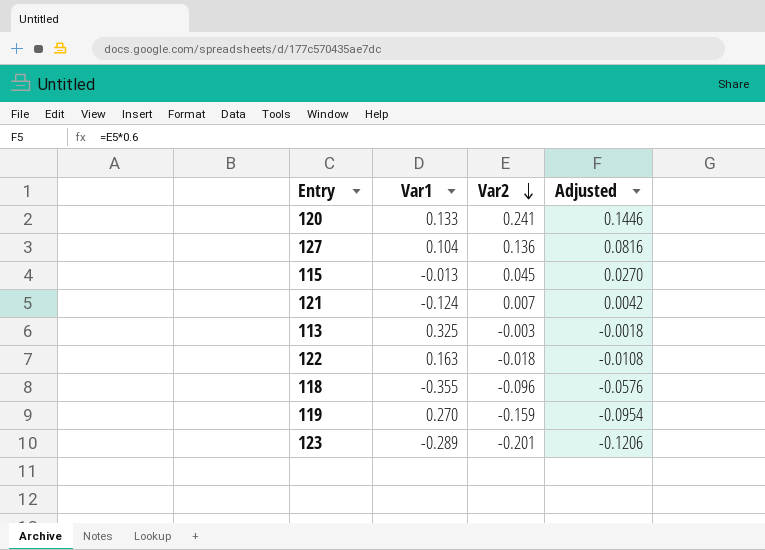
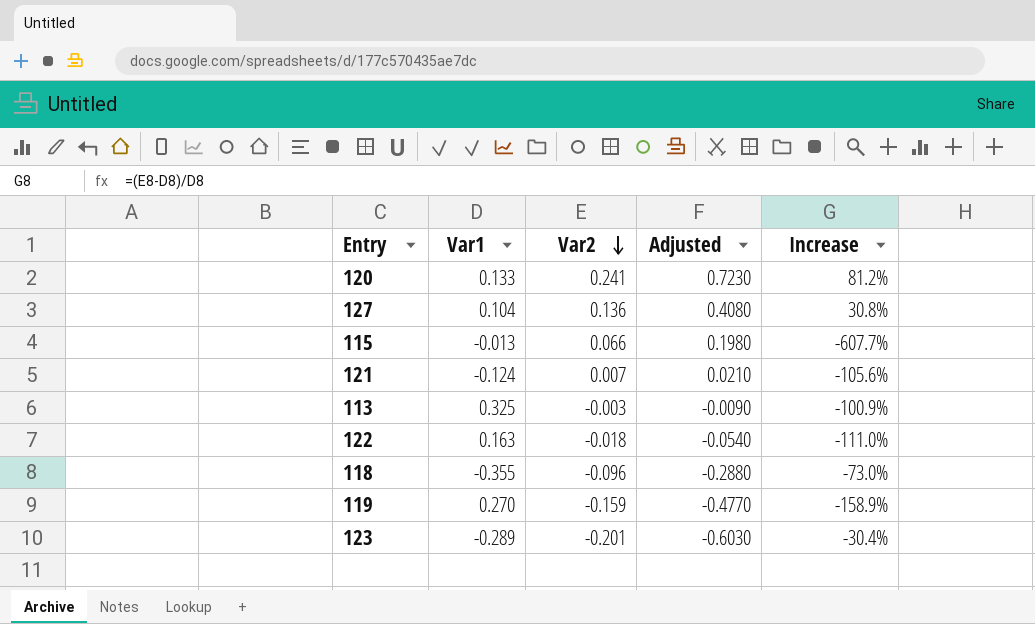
column Adjusted | formula: [Var2] * 0.6 -> [Var2] * 3
column Increase | formula: none -> ([Var2] - [Var1]) / [Var1]
115 | Var2: 0.045 -> 0.066

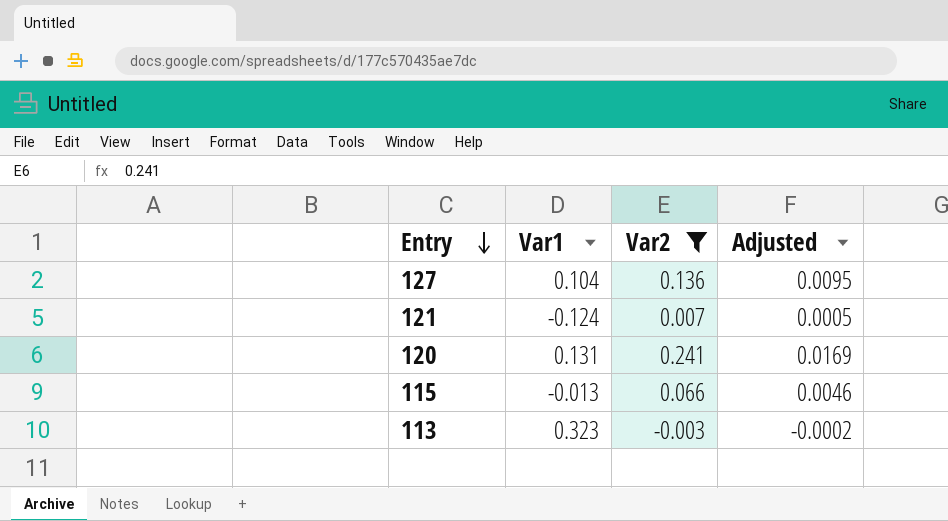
filter: none -> Var2 >= -0.003
row order: Var2 descending -> Entry descending
column Increase | formula: ([Var2] - [Var1]) / [Var1] -> none
column Adjusted | formula: [Var2] * 3 -> [Var2] * 0.07
120 | Var1: 0.133 -> 0.131
113 | Var1: 0.325 -> 0.323

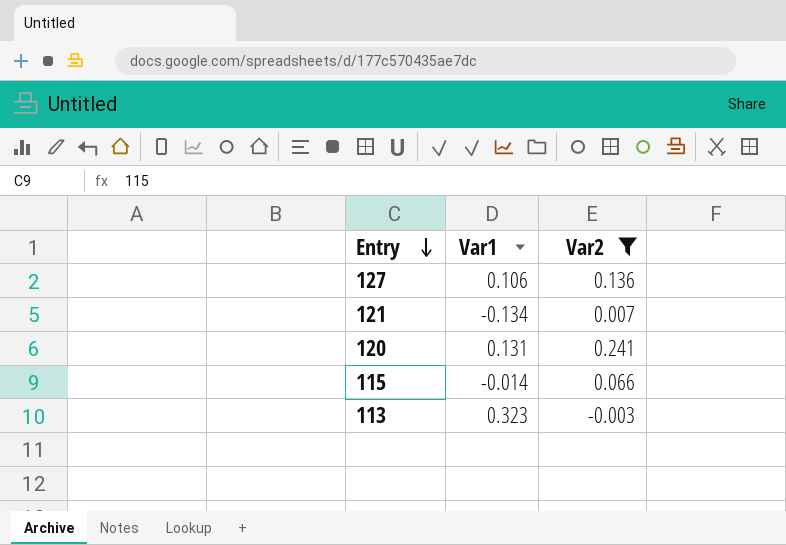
column Adjusted | formula: [Var2] * 0.07 -> none
127 | Var1: 0.104 -> 0.106
121 | Var1: -0.124 -> -0.134
115 | Var1: -0.013 -> -0.014

